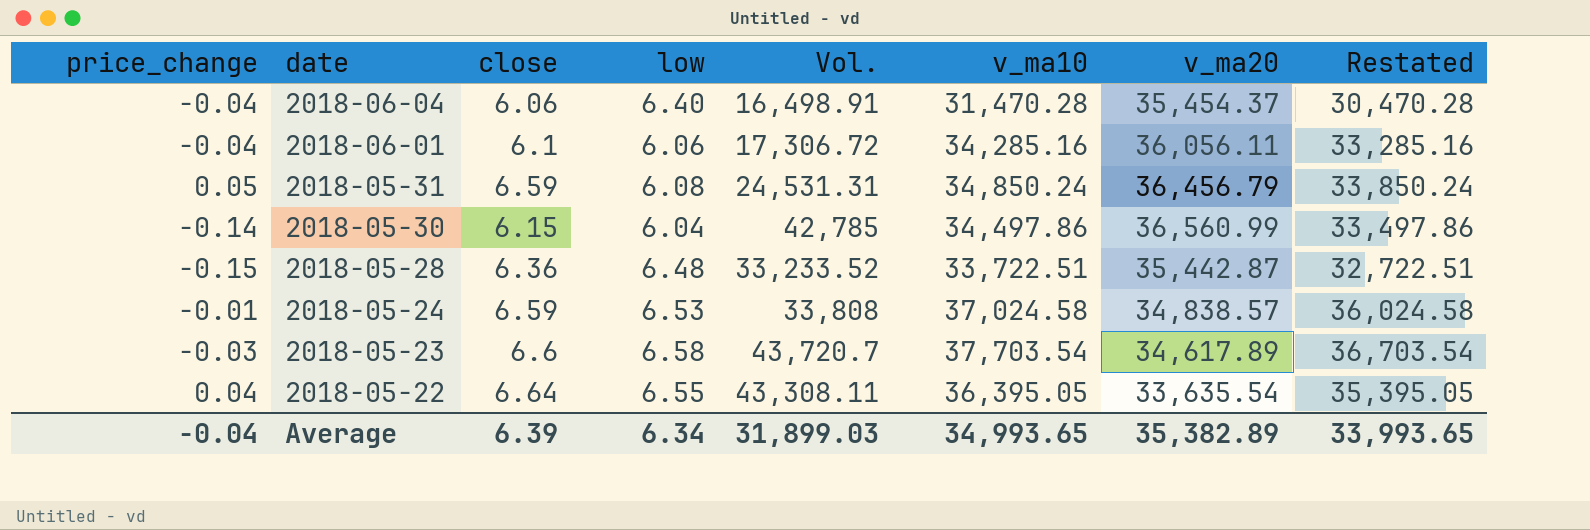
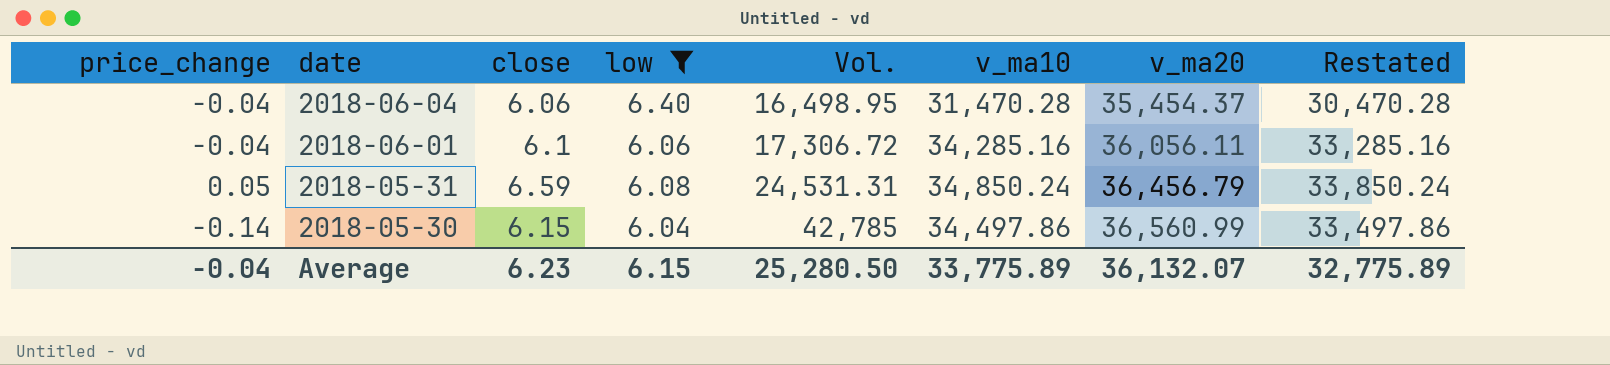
filter: none -> low <= 6.40
2018-06-04 | Vol.: 16,498.91 -> 16,498.95
Average | close: 6.39 -> 6.23
Average | low: 6.34 -> 6.15
Average | Vol.: 31,899.03 -> 25,280.50
Average | v_ma10: 34,993.65 -> 33,775.89
Average | v_ma20: 35,382.89 -> 36,132.07
Average | Restated: 33,993.65 -> 32,775.89

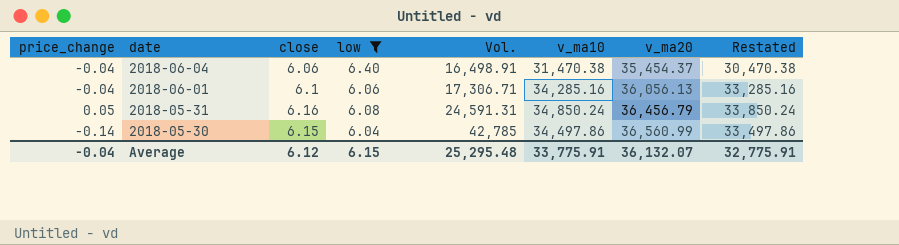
2018-06-04 | Vol.: 16,498.95 -> 16,498.91
2018-06-04 | v_ma10: 31,470.28 -> 31,470.38
2018-06-04 | Restated: 30,470.28 -> 30,470.38
2018-06-01 | Vol.: 17,306.72 -> 17,306.71
2018-06-01 | v_ma20: 36,056.11 -> 36,056.13
2018-05-31 | close: 6.59 -> 6.16
2018-05-31 | Vol.: 24,531.31 -> 24,591.31
Average | close: 6.23 -> 6.12
Average | Vol.: 25,280.50 -> 25,295.48
Average | v_ma10: 33,775.89 -> 33,775.91
Average | Restated: 32,775.89 -> 32,775.91

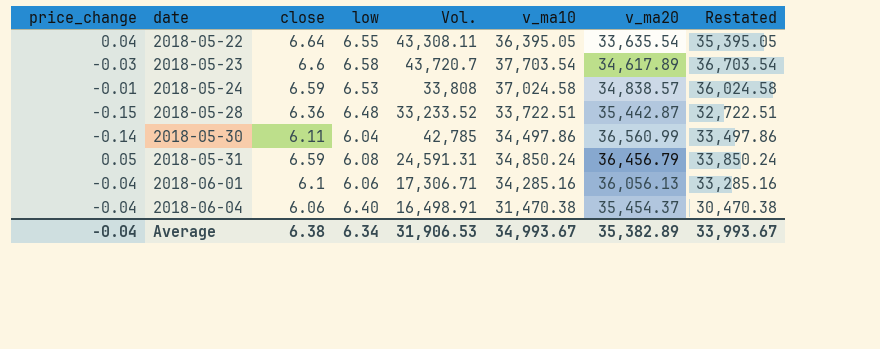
filter: low <= 6.40 -> none
row order: date descending -> date ascending
2018-05-30 | close: 6.15 -> 6.11
2018-05-31 | close: 6.16 -> 6.59
Average | close: 6.12 -> 6.38
Average | low: 6.15 -> 6.34
Average | Vol.: 25,295.48 -> 31,906.53
Average | v_ma10: 33,775.91 -> 34,993.67
Average | v_ma20: 36,132.07 -> 35,382.89
Average | Restated: 32,775.91 -> 33,993.67

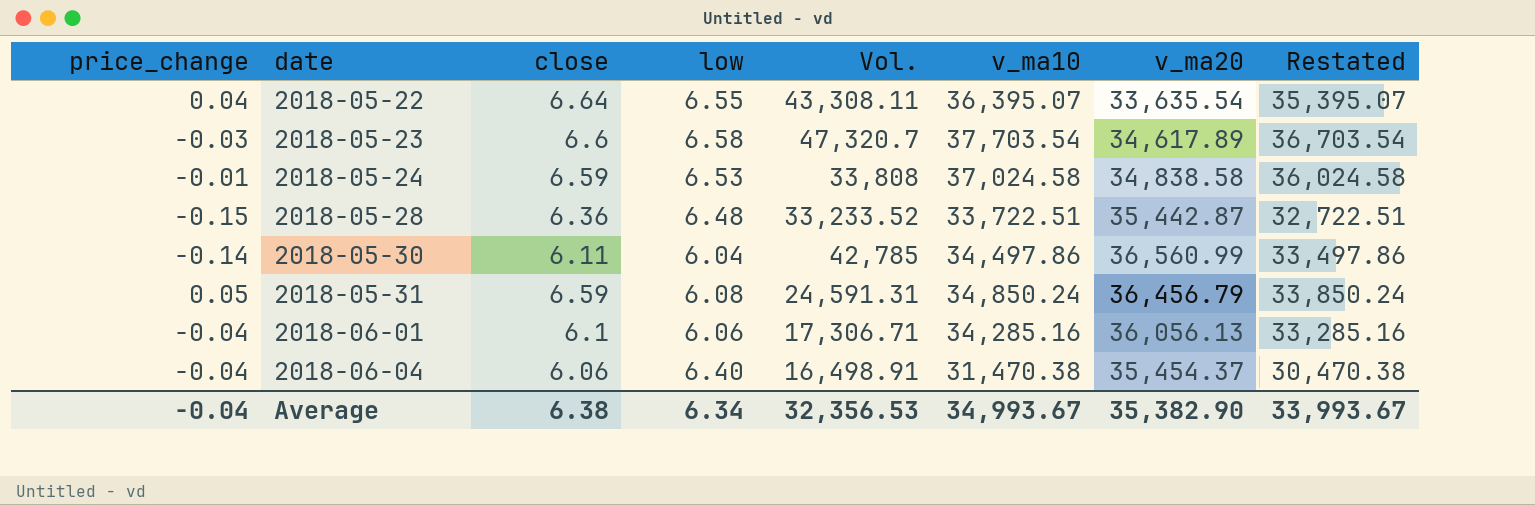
2018-05-22 | v_ma10: 36,395.05 -> 36,395.07
2018-05-22 | Restated: 35,395.05 -> 35,395.07
2018-05-23 | Vol.: 43,720.7 -> 47,320.7
2018-05-24 | v_ma20: 34,838.57 -> 34,838.58
Average | Vol.: 31,906.53 -> 32,356.53
Average | v_ma20: 35,382.89 -> 35,382.90

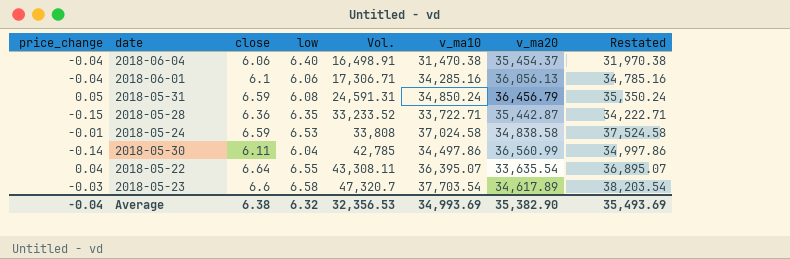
row order: date ascending -> Vol. ascending
column Restated | formula: [v_ma10] - 1000 -> [v_ma10] + 500
2018-05-28 | low: 6.48 -> 6.35
2018-05-28 | v_ma10: 33,722.51 -> 33,722.71
Average | low: 6.34 -> 6.32
Average | v_ma10: 34,993.67 -> 34,993.69
Average | Restated: 33,993.67 -> 35,493.69

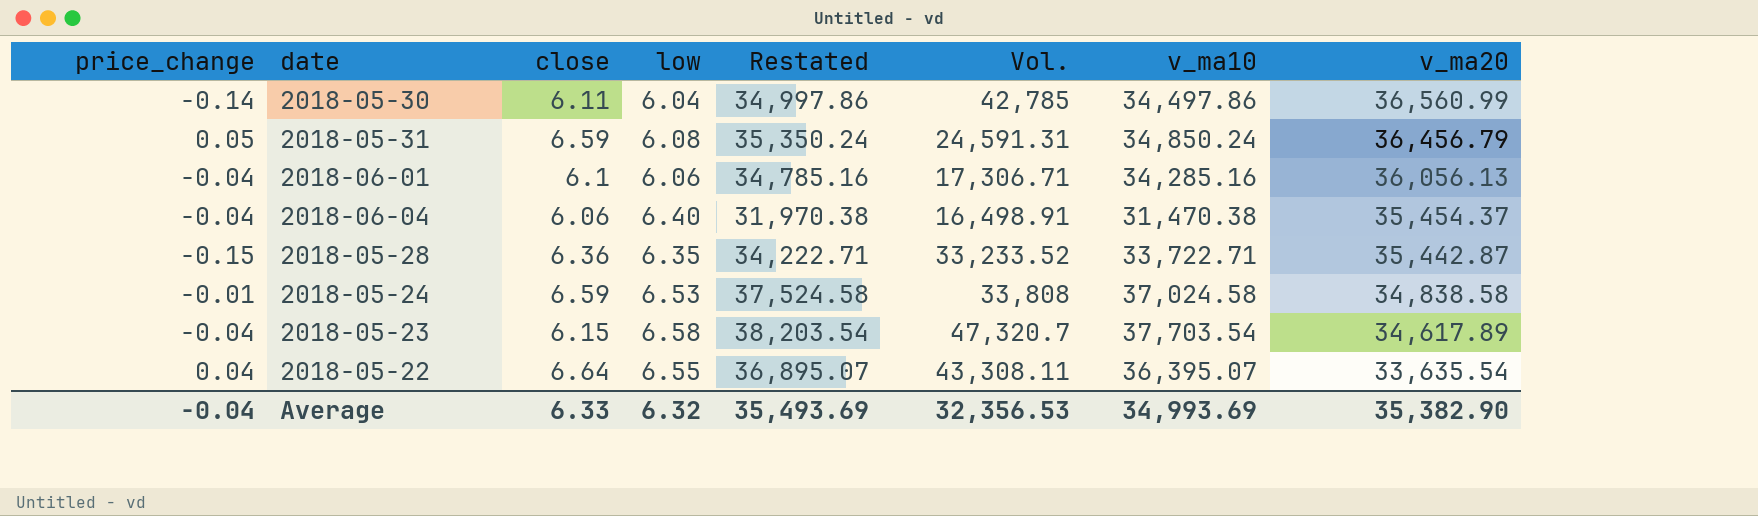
row order: Vol. ascending -> v_ma20 descending
column Restated | position: 8 -> 5
2018-05-23 | price_change: -0.03 -> -0.04
2018-05-23 | close: 6.6 -> 6.15
Average | close: 6.38 -> 6.33

